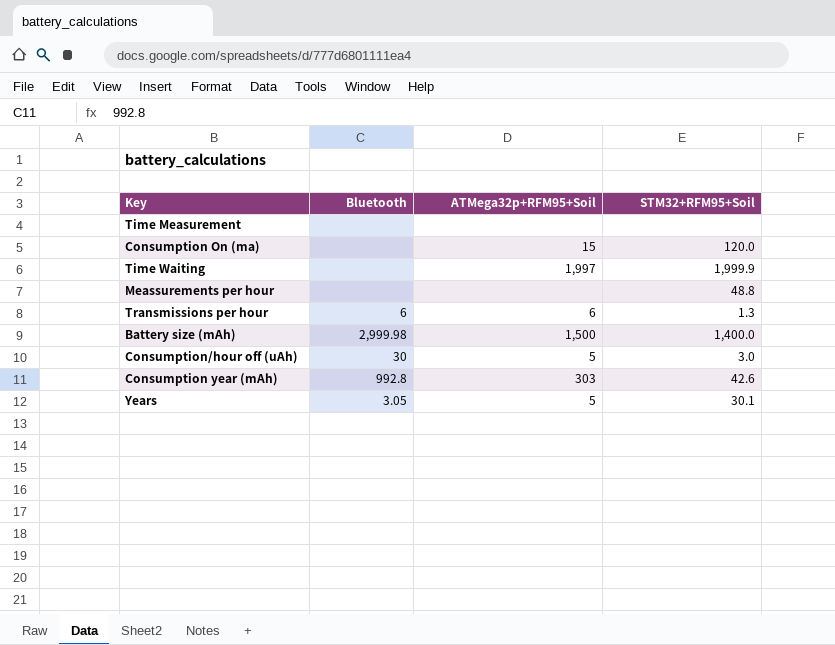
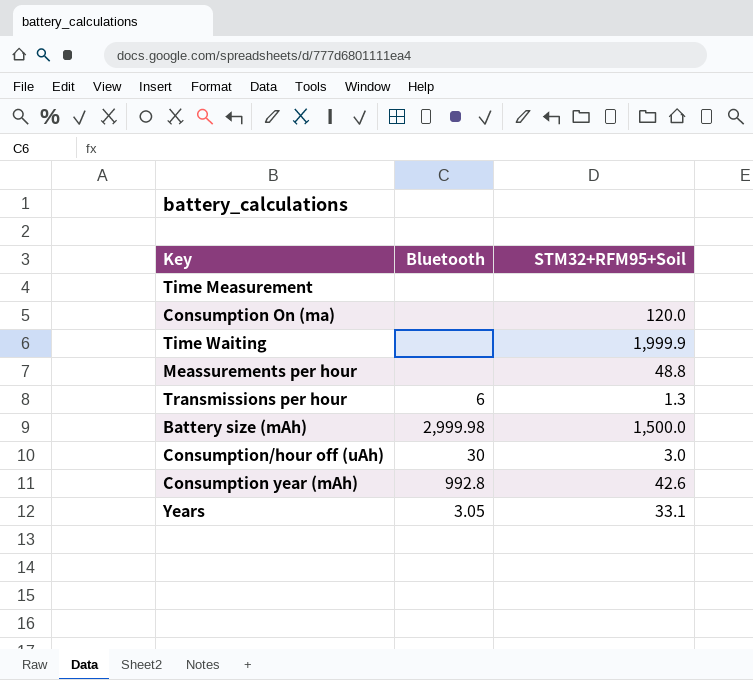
column ATMega32p+RFM95+Soil | position: 3 -> none
Battery size (mAh) | STM32+RFM95+Soil: 1,400.0 -> 1,500.0
Years | STM32+RFM95+Soil: 30.1 -> 33.1

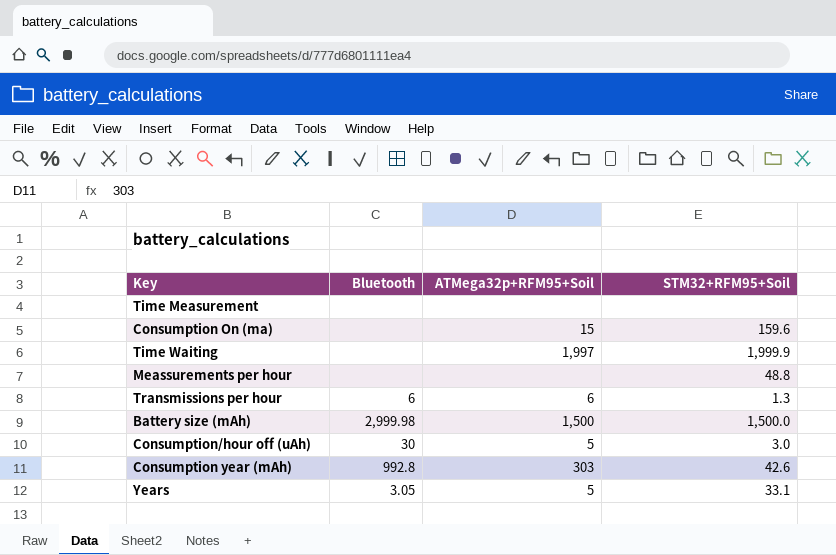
column ATMega32p+RFM95+Soil | position: none -> 3
Consumption On (ma) | STM32+RFM95+Soil: 120.0 -> 159.6

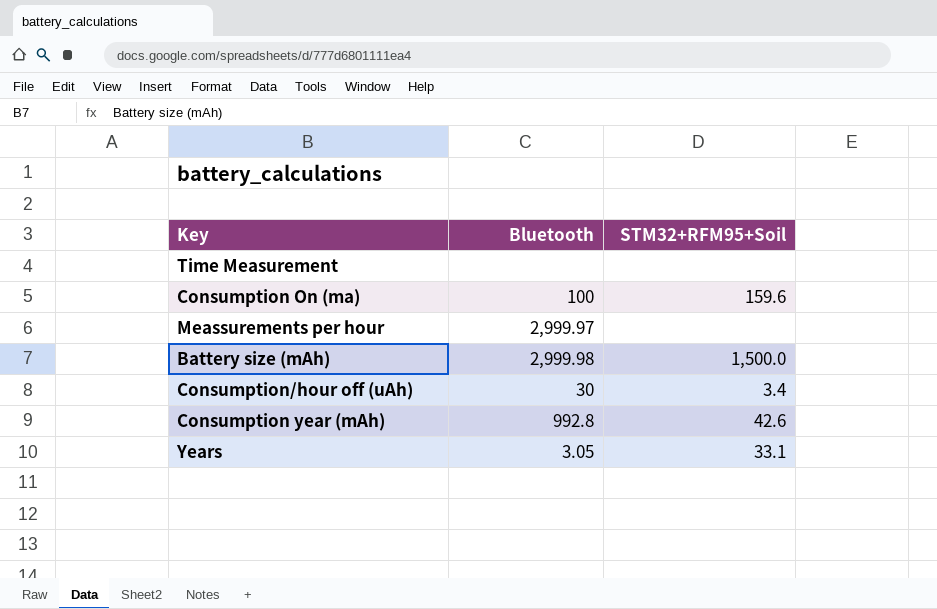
column ATMega32p+RFM95+Soil | position: 3 -> none
row Time Waiting: none | 1,997 | 1,999.9 -> none
row Transmissions per hour: 6 | 6 | 1.3 -> none
Consumption On (ma) | Bluetooth: none -> 100
Meassurements per hour | Bluetooth: none -> 2,999.97
Meassurements per hour | STM32+RFM95+Soil: 48.8 -> none
Consumption/hour off (uAh) | STM32+RFM95+Soil: 3.0 -> 3.4

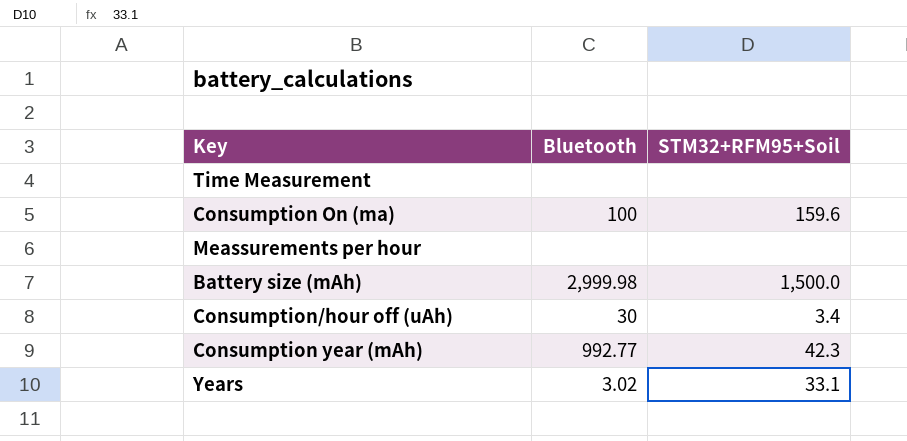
Meassurements per hour | Bluetooth: 2,999.97 -> none
Consumption year (mAh) | Bluetooth: 992.8 -> 992.77
Consumption year (mAh) | STM32+RFM95+Soil: 42.6 -> 42.3
Years | Bluetooth: 3.05 -> 3.02

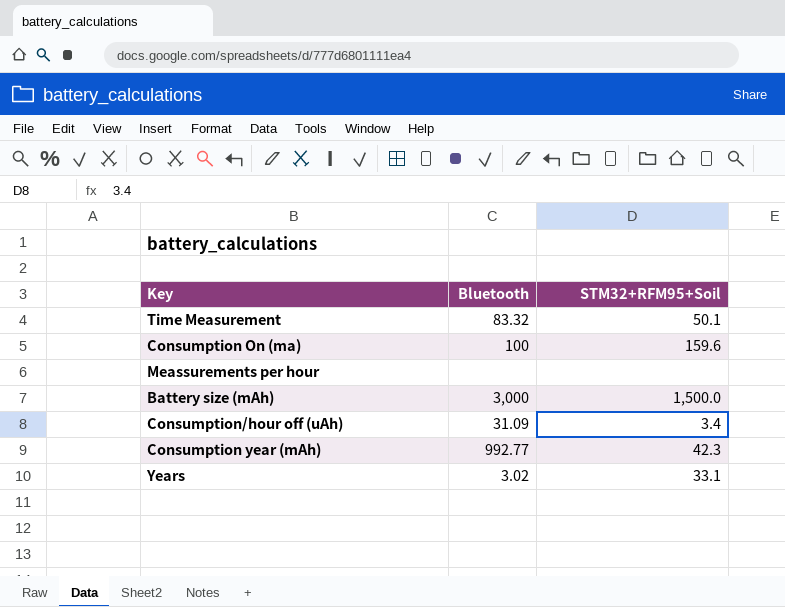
Time Measurement | Bluetooth: none -> 83.32
Time Measurement | STM32+RFM95+Soil: none -> 50.1
Battery size (mAh) | Bluetooth: 2,999.98 -> 3,000
Consumption/hour off (uAh) | Bluetooth: 30 -> 31.09

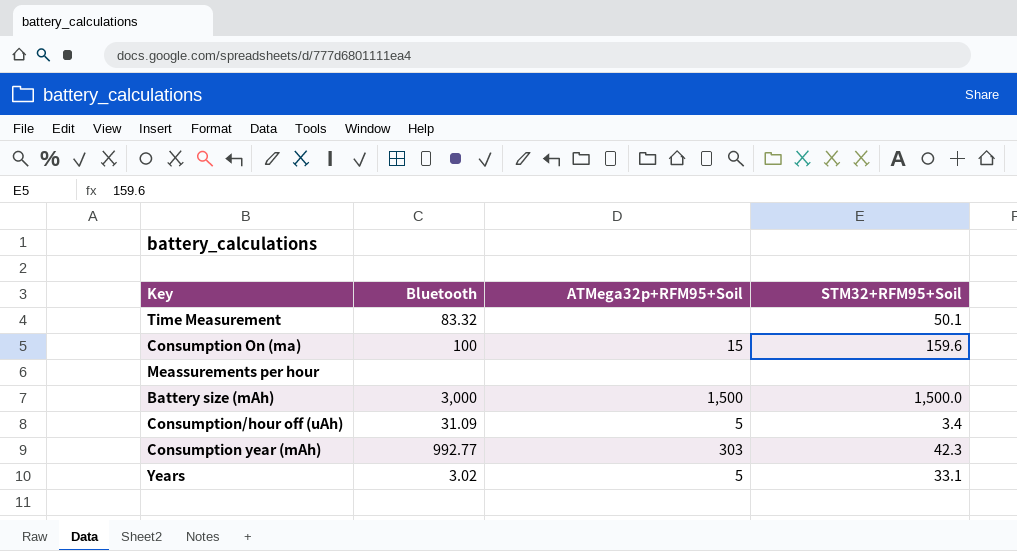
column ATMega32p+RFM95+Soil | position: none -> 3

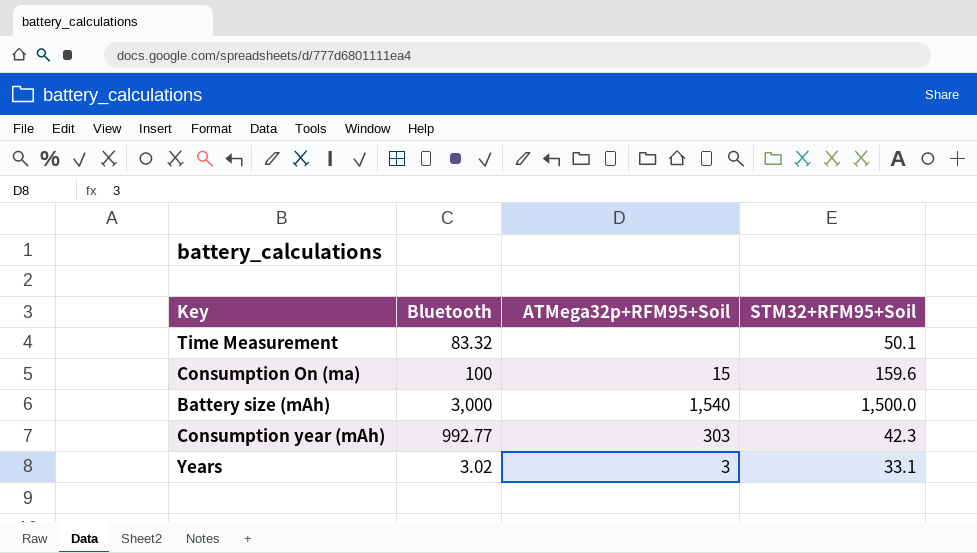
row Meassurements per hour: none | none | none -> none
row Consumption/hour off (uAh): 31.09 | 5 | 3.4 -> none
Battery size (mAh) | ATMega32p+RFM95+Soil: 1,500 -> 1,540
Years | ATMega32p+RFM95+Soil: 5 -> 3

